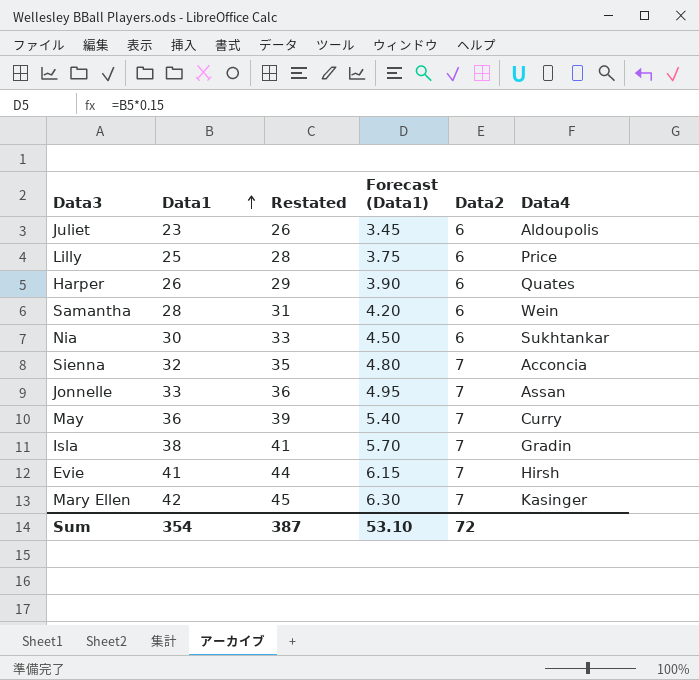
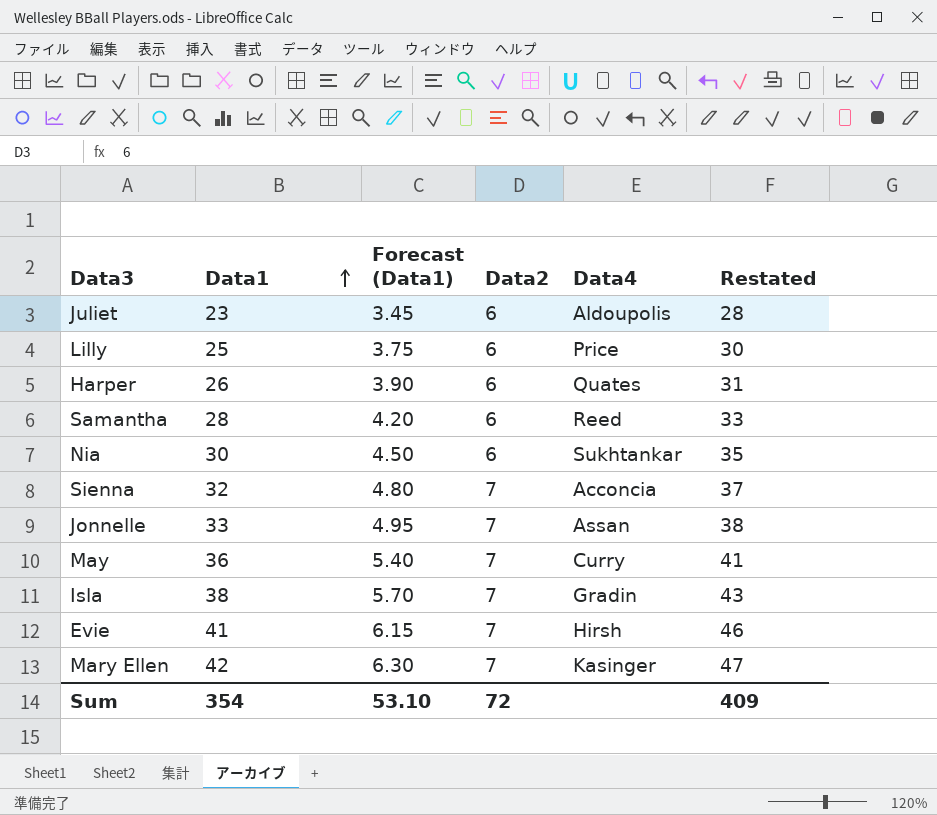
column Restated | formula: [Data1] + 3 -> [Data1] + 5
column Restated | position: 3 -> 6
Samantha | Data4: Wein -> Reed
Sum | Restated: 387 -> 409

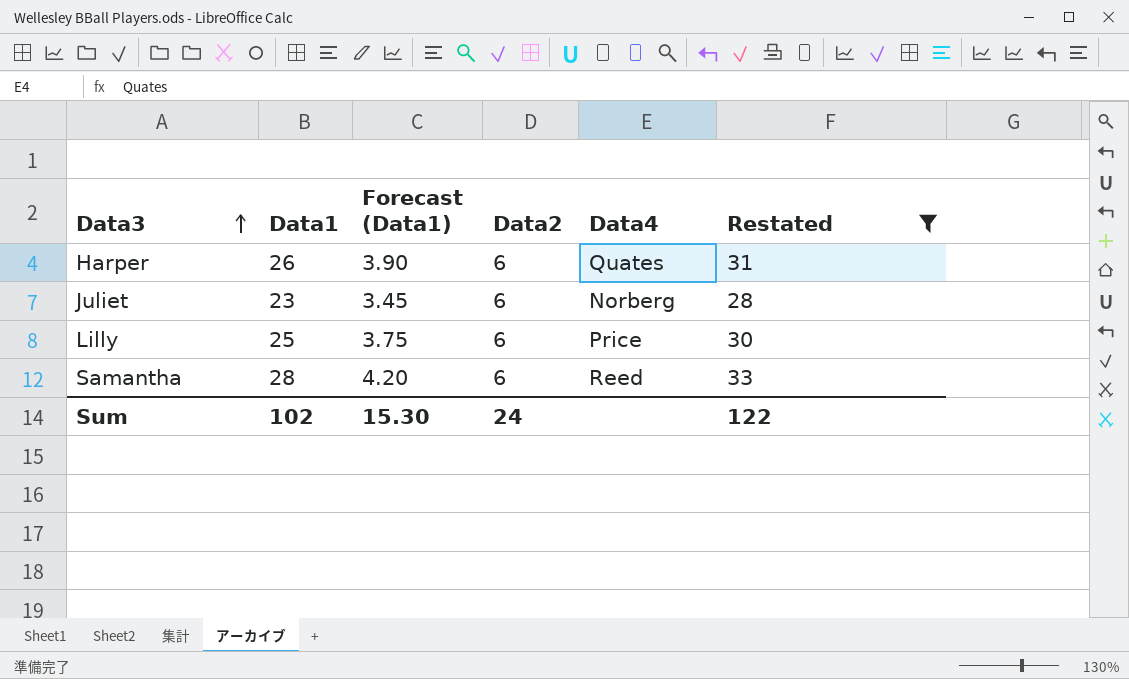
filter: none -> Restated <= 33
row order: Data1 ascending -> Data3 ascending
Juliet | Data4: Aldoupolis -> Norberg
Sum | Data1: 354 -> 102
Sum | Forecast (Data1): 53.10 -> 15.30
Sum | Data2: 72 -> 24
Sum | Restated: 409 -> 122

